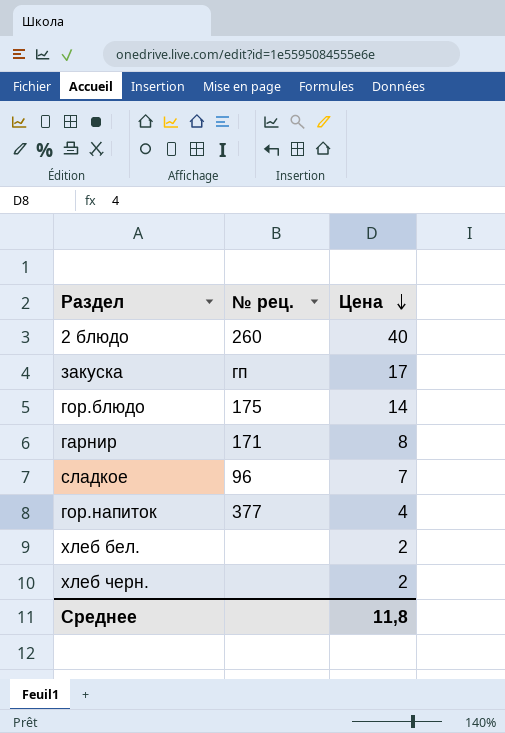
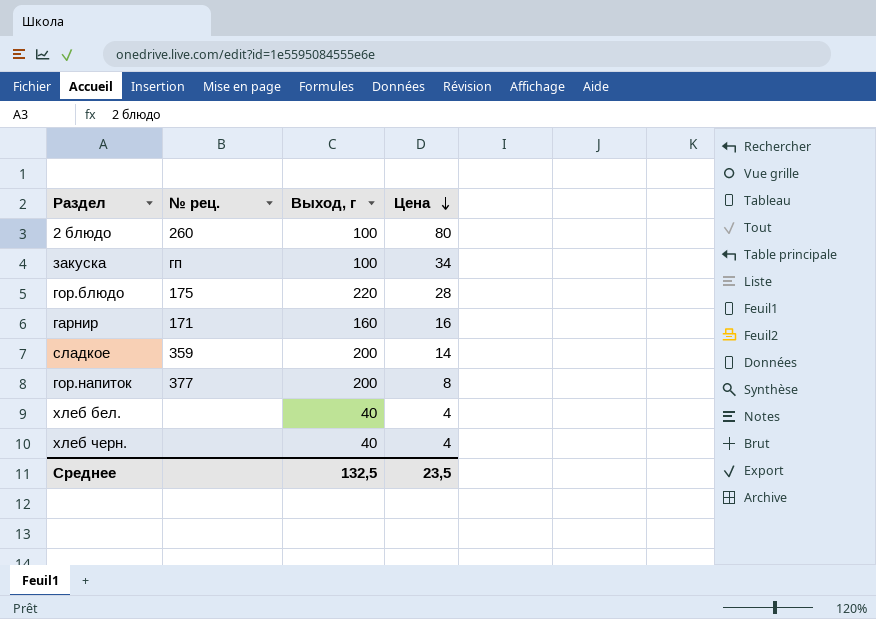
column Выход, г | position: none -> 3
2 блюдо | Цена: 40 -> 80
закуска | Цена: 17 -> 34
гор.блюдо | Цена: 14 -> 28
гарнир | Цена: 8 -> 16
сладкое | № рец.: 96 -> 359
сладкое | Цена: 7 -> 14
гор.напиток | Цена: 4 -> 8
хлеб бел. | Цена: 2 -> 4
хлеб черн. | Цена: 2 -> 4
Среднее | Цена: 11,8 -> 23,5

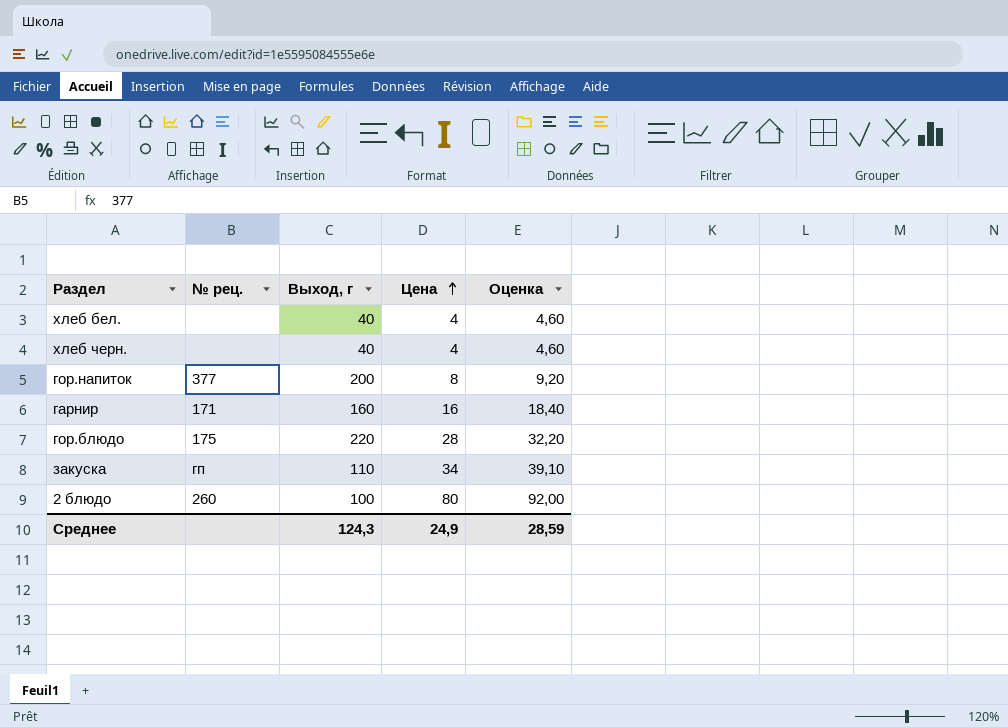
row order: Цена descending -> Цена ascending
column Оценка | formula: none -> [Цена] * 1,15
row сладкое: 359 | 200 | 14 -> none
закуска | Выход, г: 100 -> 110
Среднее | Выход, г: 132,5 -> 124,3
Среднее | Цена: 23,5 -> 24,9

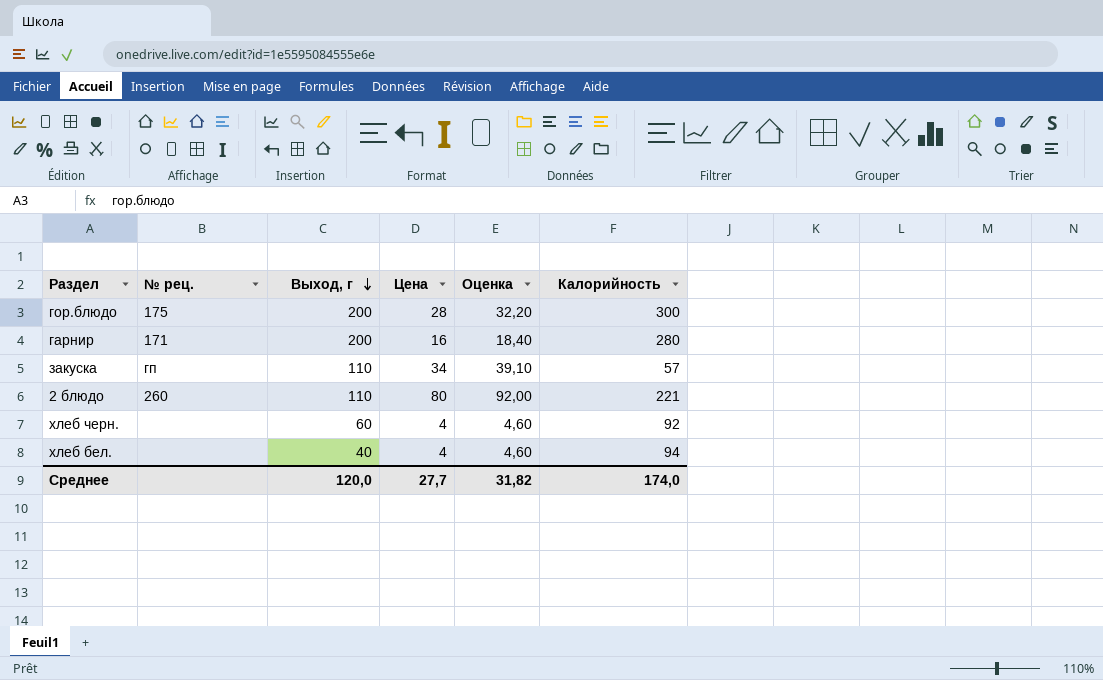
row order: Цена ascending -> Выход, г descending
column Калорийность | position: none -> 6
row гор.напиток: 377 | 200 | 8 | 9,20 -> none
гор.блюдо | Выход, г: 220 -> 200
гарнир | Выход, г: 160 -> 200
2 блюдо | Выход, г: 100 -> 110
хлеб черн. | Выход, г: 40 -> 60
Среднее | Выход, г: 124,3 -> 120,0
Среднее | Цена: 24,9 -> 27,7
Среднее | Оценка: 28,59 -> 31,82

